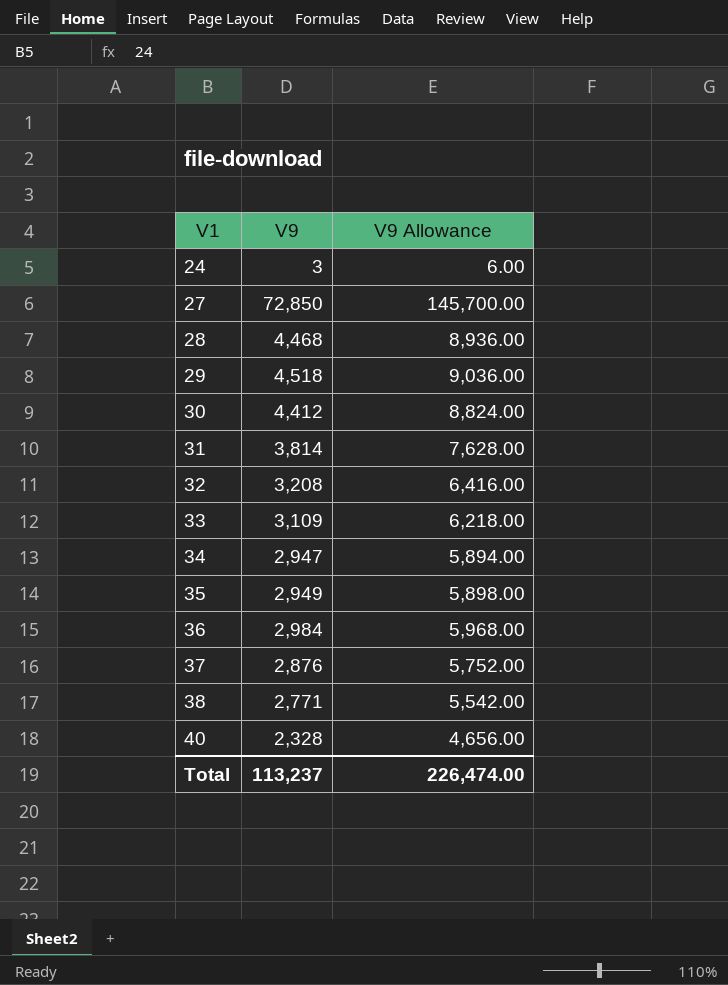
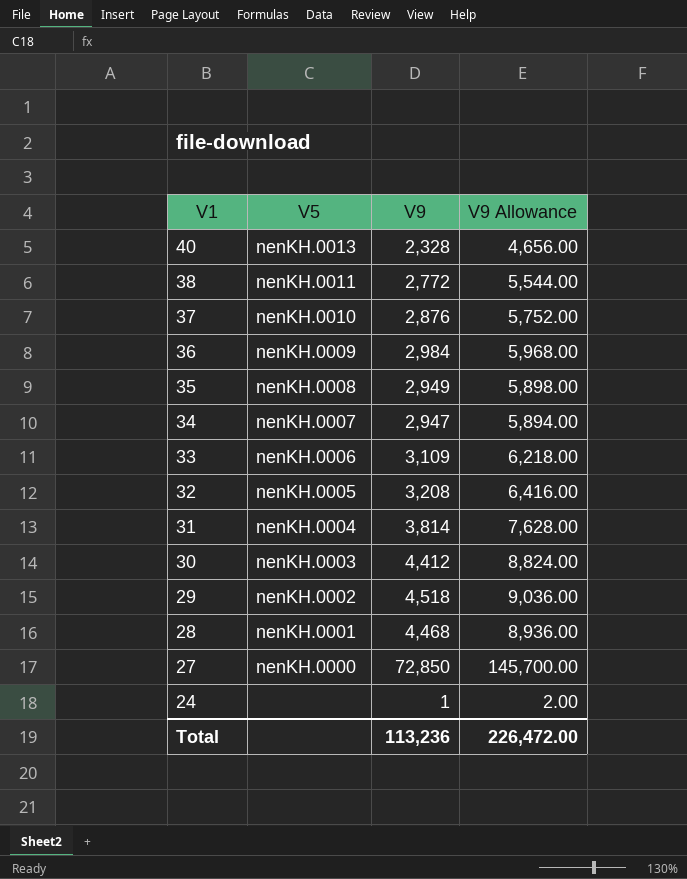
row order: V1 ascending -> V1 descending
column V5 | position: none -> 2
38 | V9: 2,771 -> 2,772
38 | V9 Allowance: 5,542.00 -> 5,544.00
24 | V9: 3 -> 1
24 | V9 Allowance: 6.00 -> 2.00
Total | V9: 113,237 -> 113,236
Total | V9 Allowance: 226,474.00 -> 226,472.00

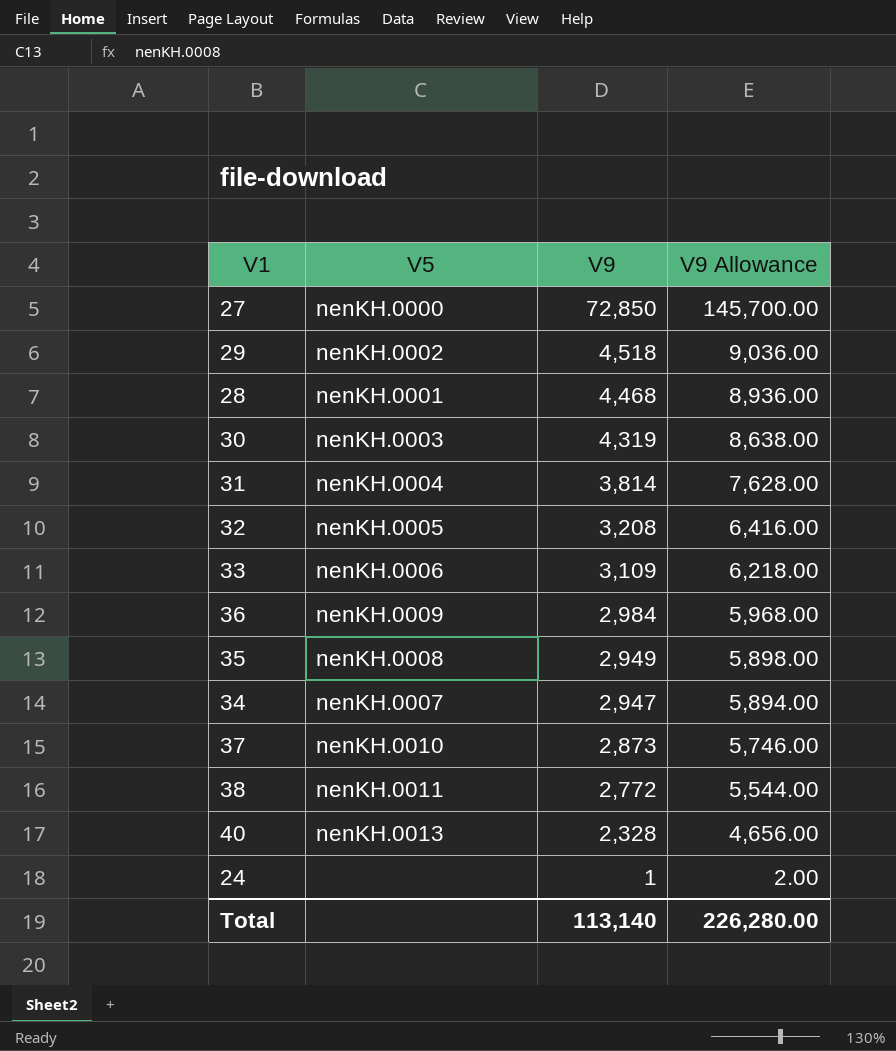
row order: V1 descending -> V9 descending
30 | V9: 4,412 -> 4,319
30 | V9 Allowance: 8,824.00 -> 8,638.00
37 | V9: 2,876 -> 2,873
37 | V9 Allowance: 5,752.00 -> 5,746.00
Total | V9: 113,236 -> 113,140
Total | V9 Allowance: 226,472.00 -> 226,280.00

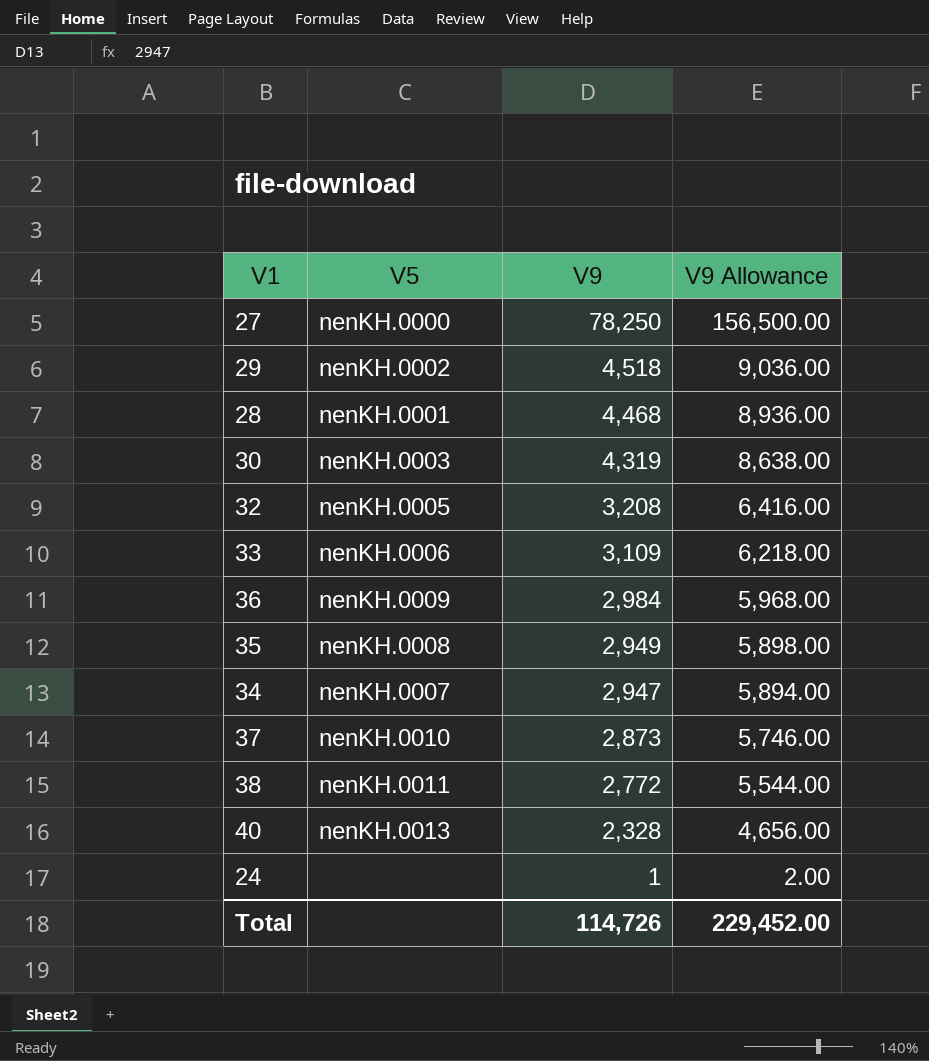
row 31: nenKH.0004 | 3,814 | 7,628.00 -> none
27 | V9: 72,850 -> 78,250
27 | V9 Allowance: 145,700.00 -> 156,500.00
Total | V9: 113,140 -> 114,726
Total | V9 Allowance: 226,280.00 -> 229,452.00

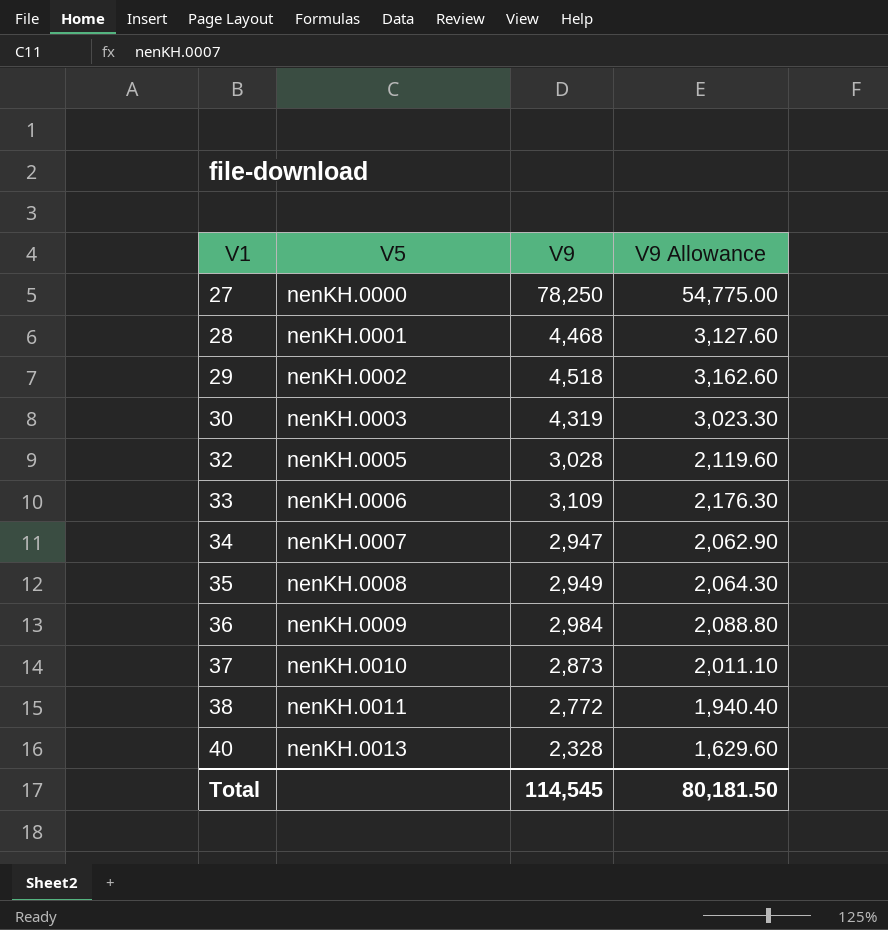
row order: V9 descending -> V1 ascending
column V9 Allowance | formula: [V9] * 2 -> [V9] * 0.7
row 24: none | 1 | 2.00 -> none
32 | V9: 3,208 -> 3,028
Total | V9: 114,726 -> 114,545
Total | V9 Allowance: 229,452.00 -> 80,181.50

